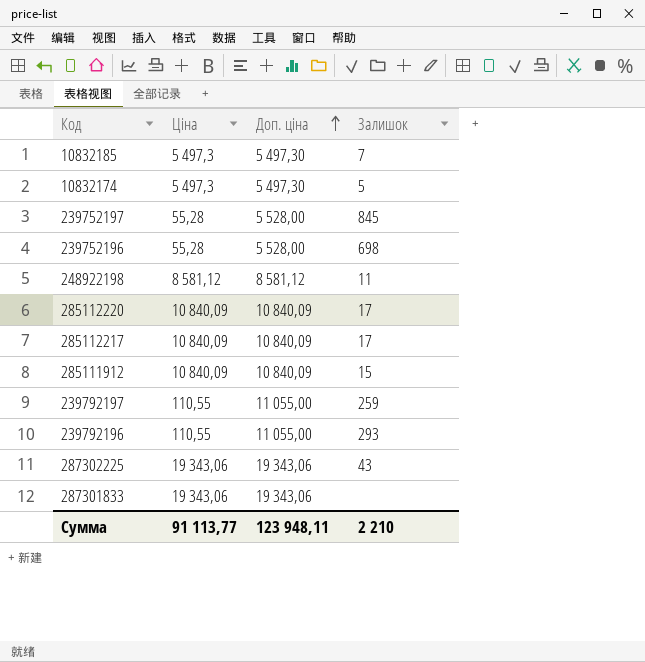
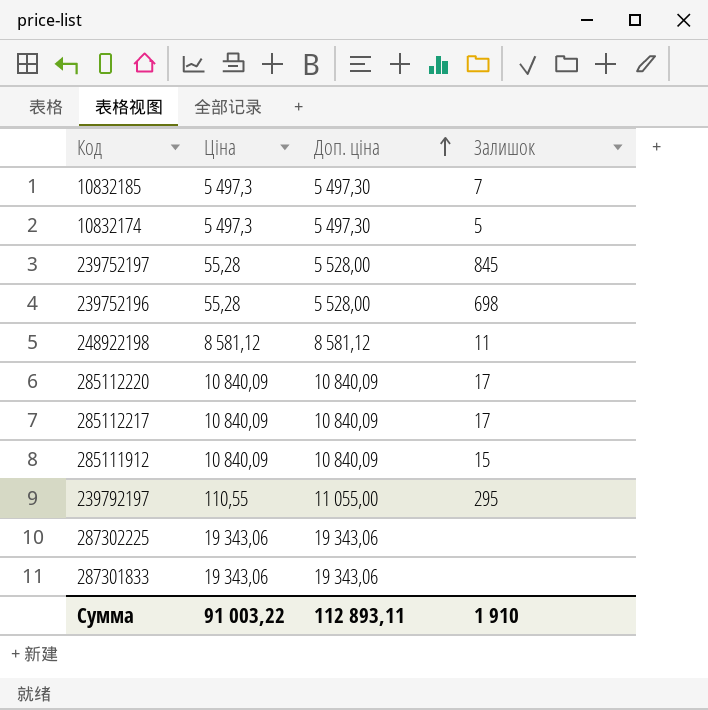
row 239792196: 110,55 | 11 055,00 | 293 -> none
239792197 | Залишок: 259 -> 295
287302225 | Залишок: 43 -> none
Сумма | Ціна: 91 113,77 -> 91 003,22
Сумма | Доп. ціна: 123 948,11 -> 112 893,11
Сумма | Залишок: 2 210 -> 1 910

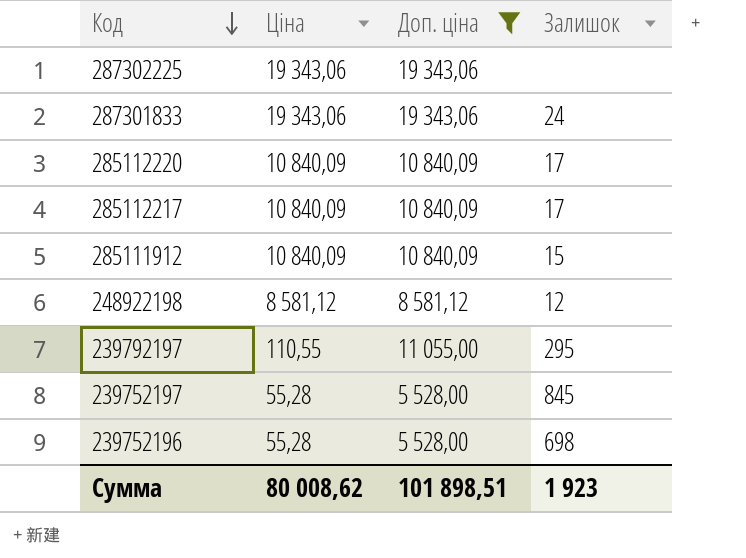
filter: none -> Доп. ціна != 5 497,30
row order: Доп. ціна ascending -> Код descending
287301833 | Залишок: none -> 24
248922198 | Залишок: 11 -> 12
Сумма | Ціна: 91 003,22 -> 80 008,62
Сумма | Доп. ціна: 112 893,11 -> 101 898,51
Сумма | Залишок: 1 910 -> 1 923

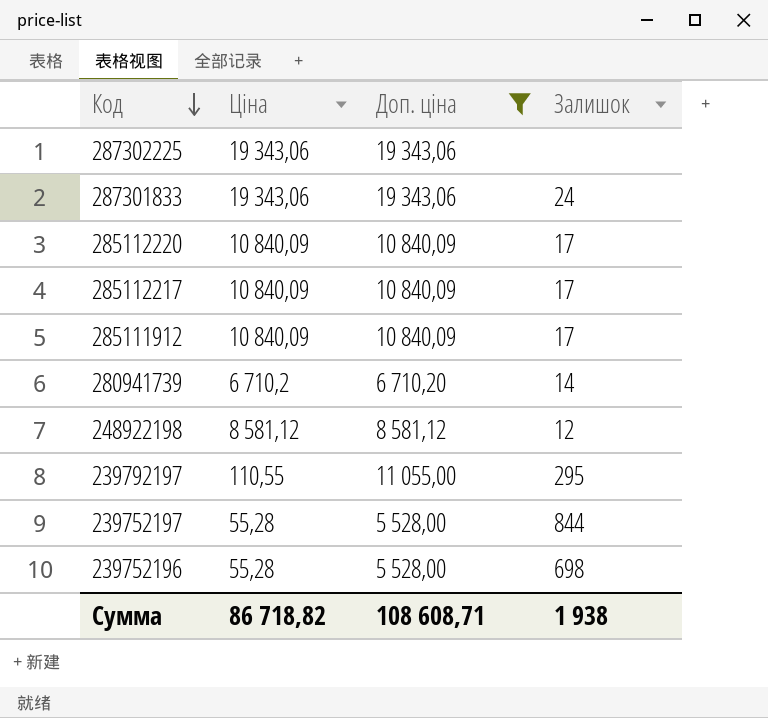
285111912 | Залишок: 15 -> 17
row 280941739: none -> 6 710,2 | 6 710,20 | 14
239752197 | Залишок: 845 -> 844
Сумма | Ціна: 80 008,62 -> 86 718,82
Сумма | Доп. ціна: 101 898,51 -> 108 608,71
Сумма | Залишок: 1 923 -> 1 938

